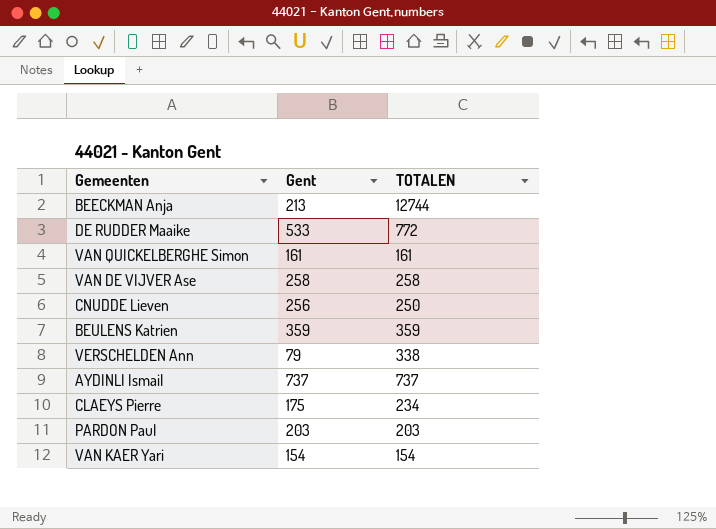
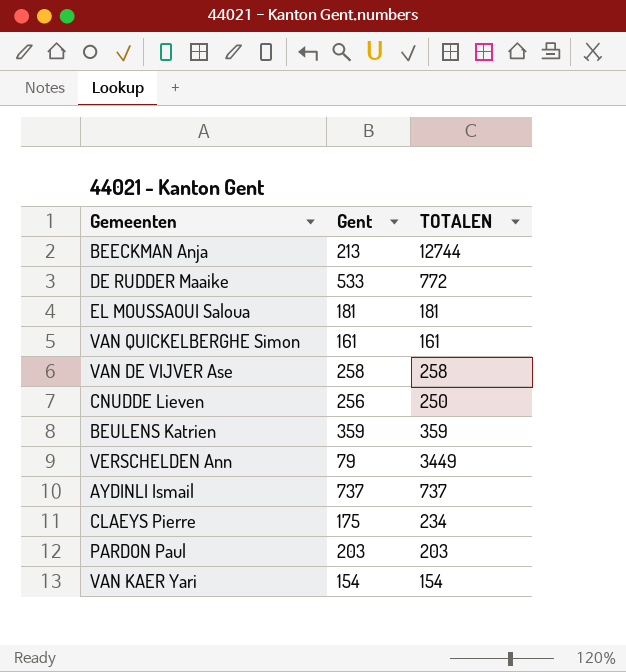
row EL MOUSSAOUI Saloua: none -> 181 | 181
VERSCHELDEN Ann | TOTALEN: 338 -> 3449

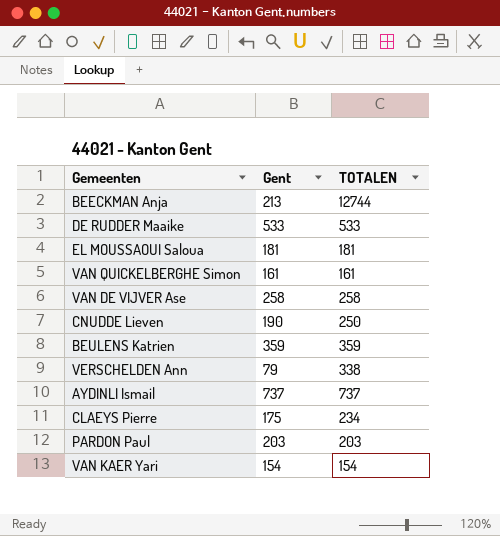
DE RUDDER Maaike | TOTALEN: 772 -> 533
CNUDDE Lieven | Gent: 256 -> 190
VERSCHELDEN Ann | TOTALEN: 3449 -> 338

